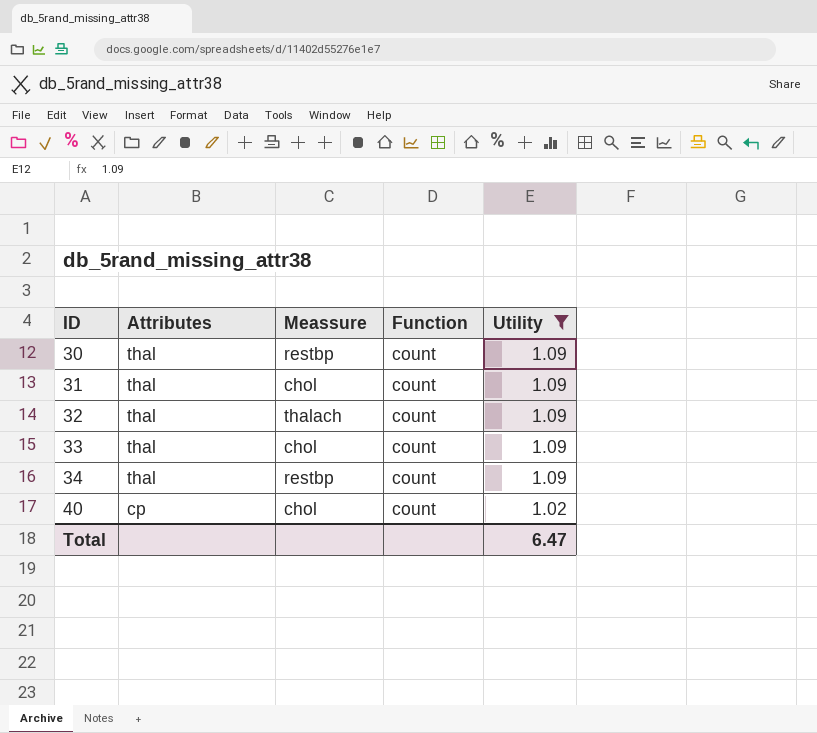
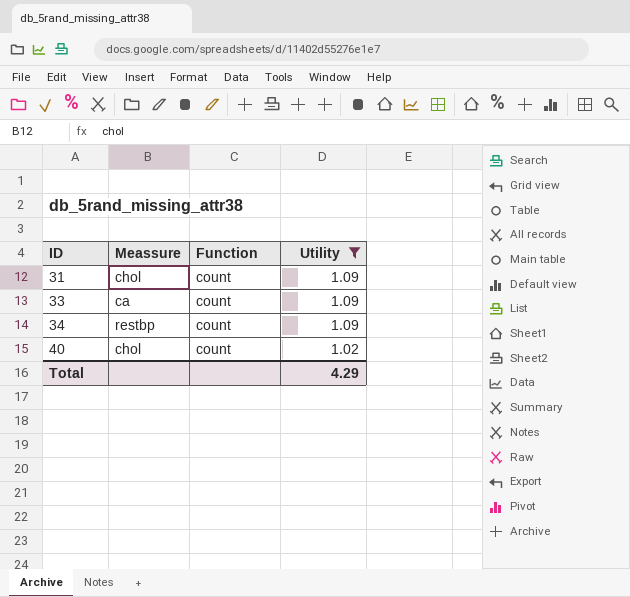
column Attributes | position: 2 -> none
row 30: thal | restbp | count | 1.09 -> none
row 32: thal | thalach | count | 1.09 -> none
33 | Meassure: chol -> ca
Total | Utility: 6.47 -> 4.29

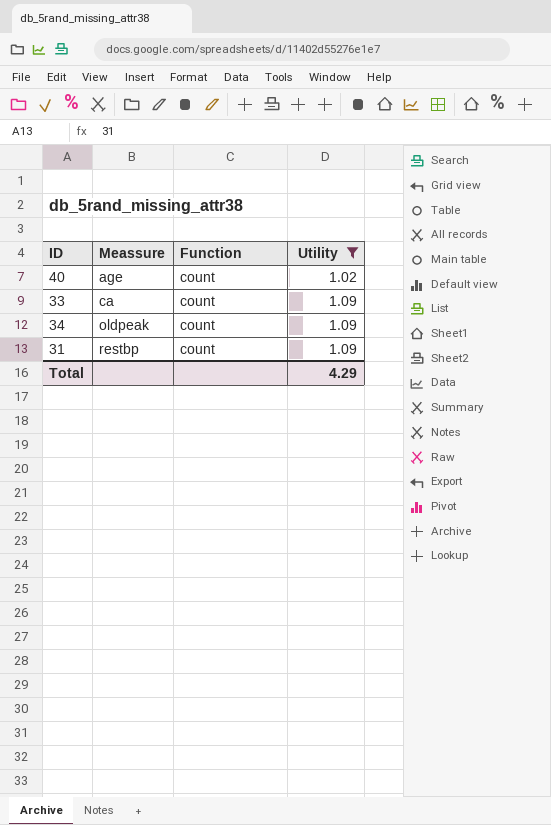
row order: ID ascending -> Meassure ascending
40 | Meassure: chol -> age
34 | Meassure: restbp -> oldpeak
31 | Meassure: chol -> restbp

